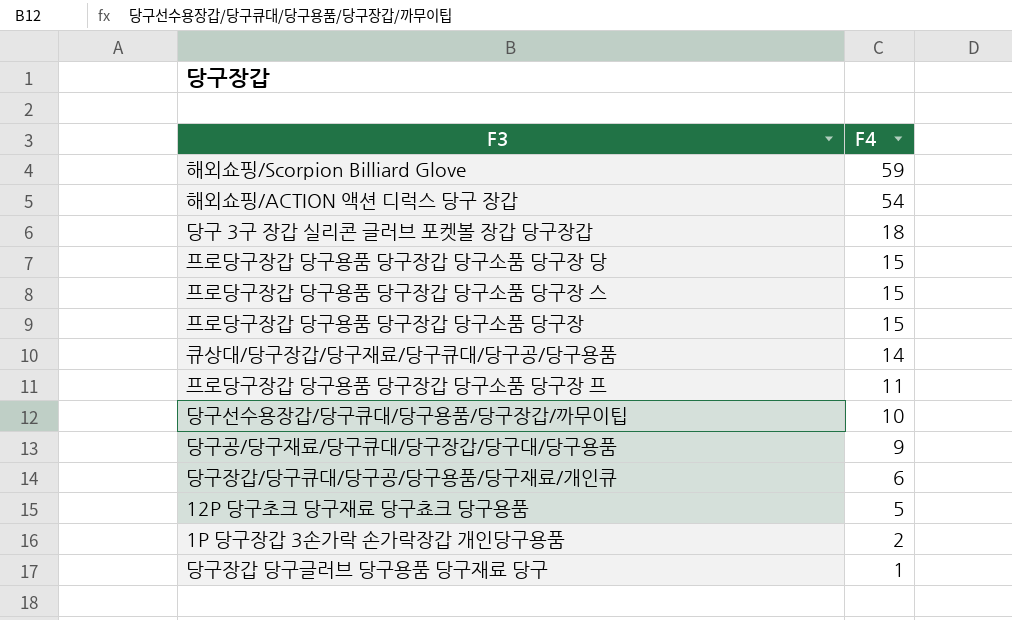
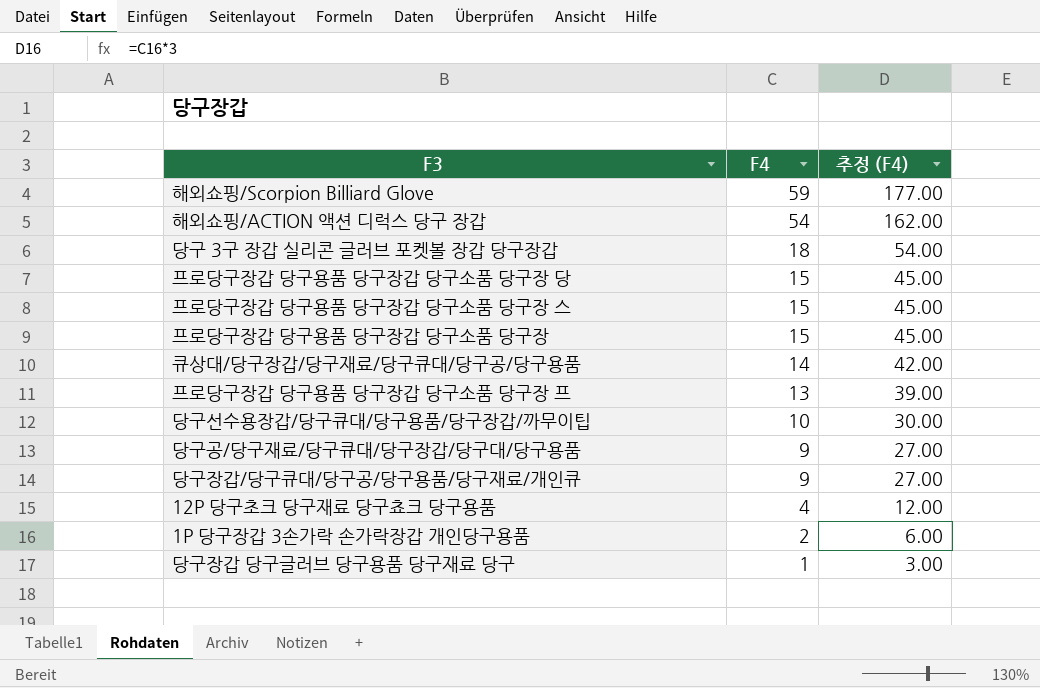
column 추정 (F4) | formula: none -> [F4] * 3
프로당구장갑 당구용품 당구장갑 당구소품 당구장 프 | F4: 11 -> 13
당구장갑/당구큐대/당구공/당구용품/당구재료/개인큐 | F4: 6 -> 9
12P 당구초크 당구재료 당구쵸크 당구용품 | F4: 5 -> 4

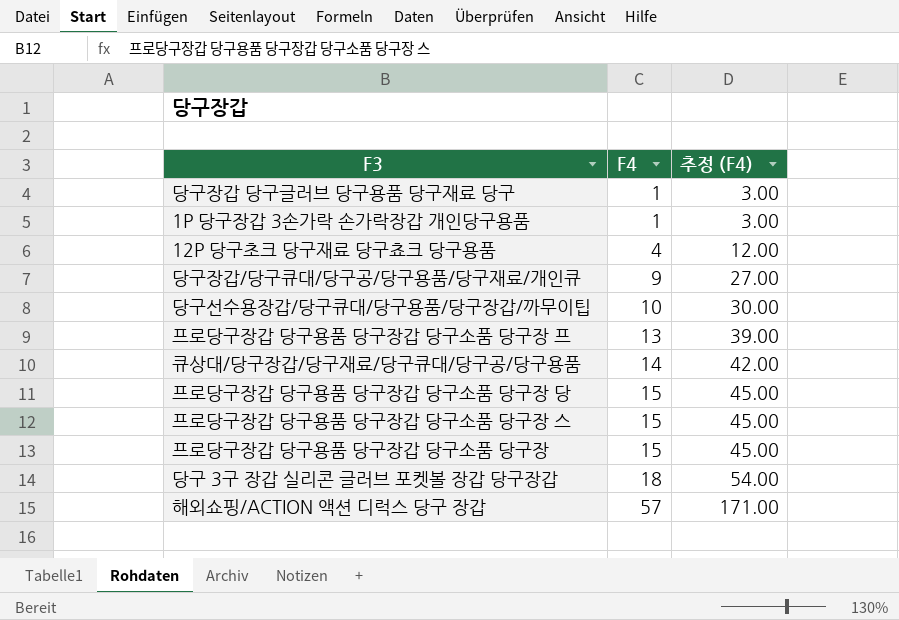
row order: F4 descending -> F4 ascending
row 해외쇼핑/Scorpion Billiard Glove: 59 | 177.00 -> none
row 당구공/당구재료/당구큐대/당구장갑/당구대/당구용품: 9 | 27.00 -> none
1P 당구장갑 3손가락 손가락장갑 개인당구용품 | F4: 2 -> 1
1P 당구장갑 3손가락 손가락장갑 개인당구용품 | 추정 (F4): 6.00 -> 3.00
해외쇼핑/ACTION 액션 디럭스 당구 장갑 | F4: 54 -> 57
해외쇼핑/ACTION 액션 디럭스 당구 장갑 | 추정 (F4): 162.00 -> 171.00

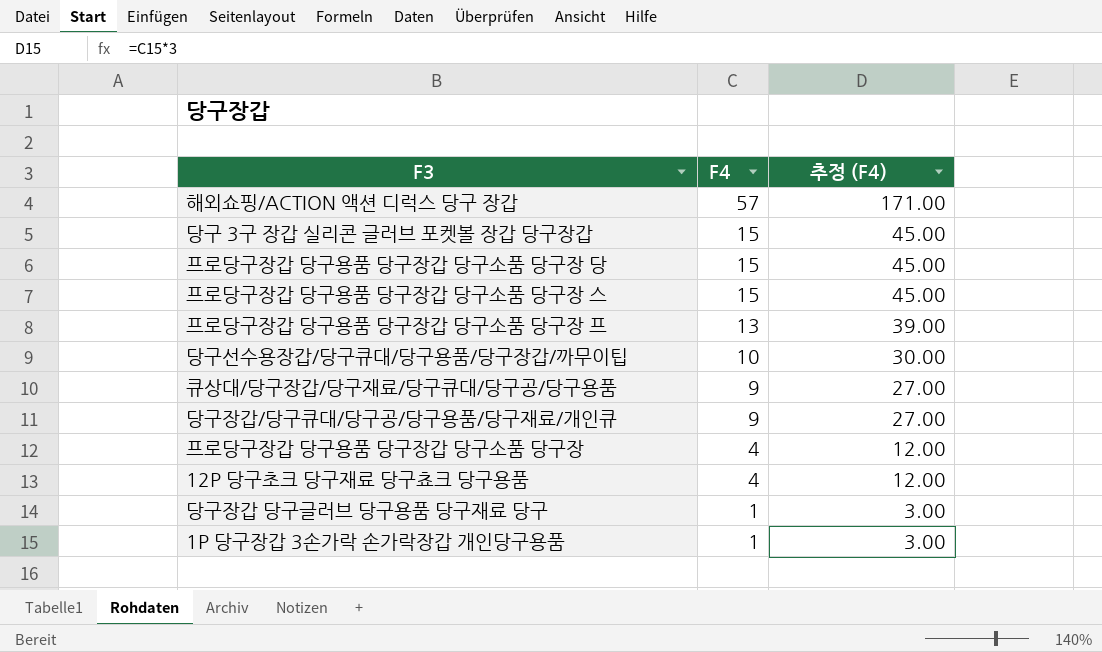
row order: F4 ascending -> F4 descending
당구 3구 장갑 실리콘 글러브 포켓볼 장갑 당구장갑 | F4: 18 -> 15
당구 3구 장갑 실리콘 글러브 포켓볼 장갑 당구장갑 | 추정 (F4): 54.00 -> 45.00
큐상대/당구장갑/당구재료/당구큐대/당구공/당구용품 | F4: 14 -> 9
큐상대/당구장갑/당구재료/당구큐대/당구공/당구용품 | 추정 (F4): 42.00 -> 27.00
프로당구장갑 당구용품 당구장갑 당구소품 당구장 | F4: 15 -> 4
프로당구장갑 당구용품 당구장갑 당구소품 당구장 | 추정 (F4): 45.00 -> 12.00

